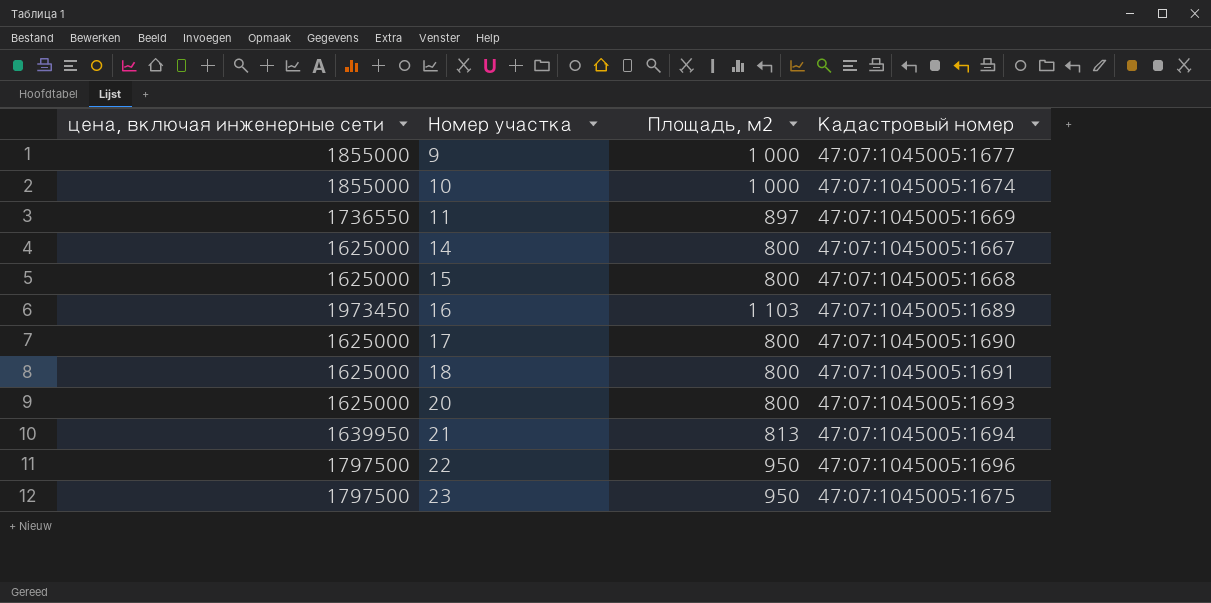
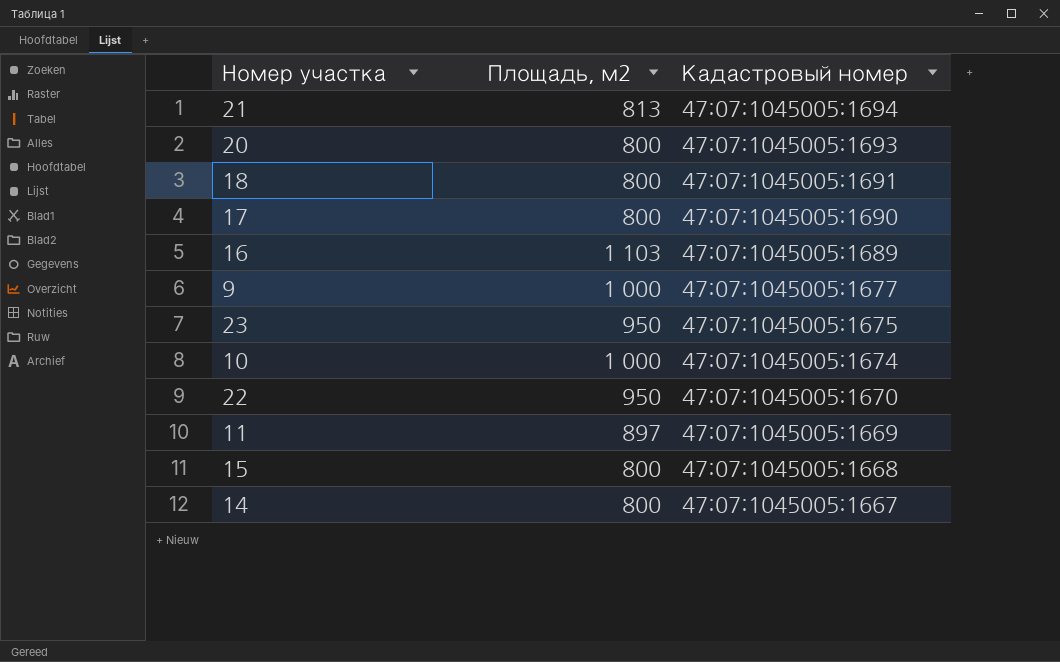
row order: Номер участка ascending -> Кадастровый номер descending
column цена, включая инженерные сети | position: 1 -> none
22 | Кадастровый номер: 47:07:1045005:1696 -> 47:07:1045005:1670

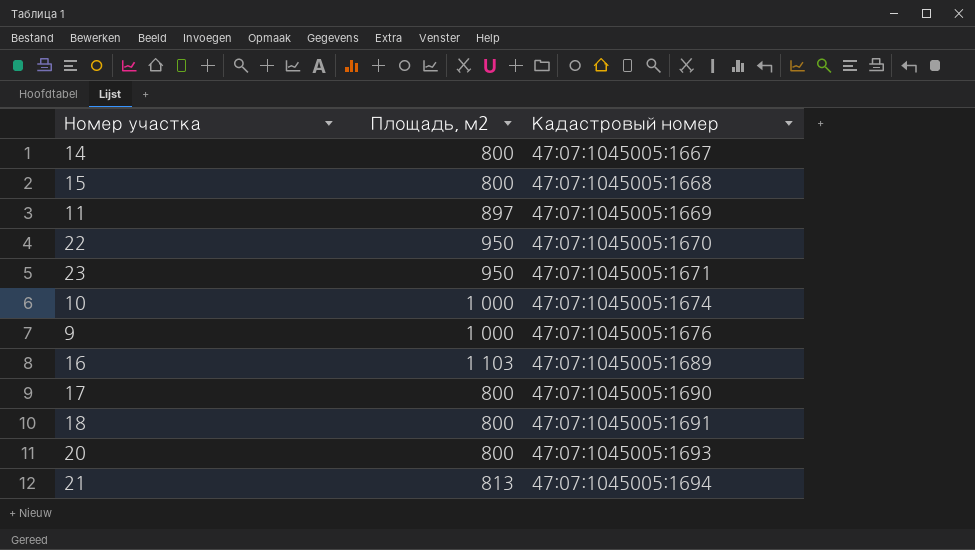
row order: Кадастровый номер descending -> Кадастровый номер ascending
23 | Кадастровый номер: 47:07:1045005:1675 -> 47:07:1045005:1671
9 | Кадастровый номер: 47:07:1045005:1677 -> 47:07:1045005:1676

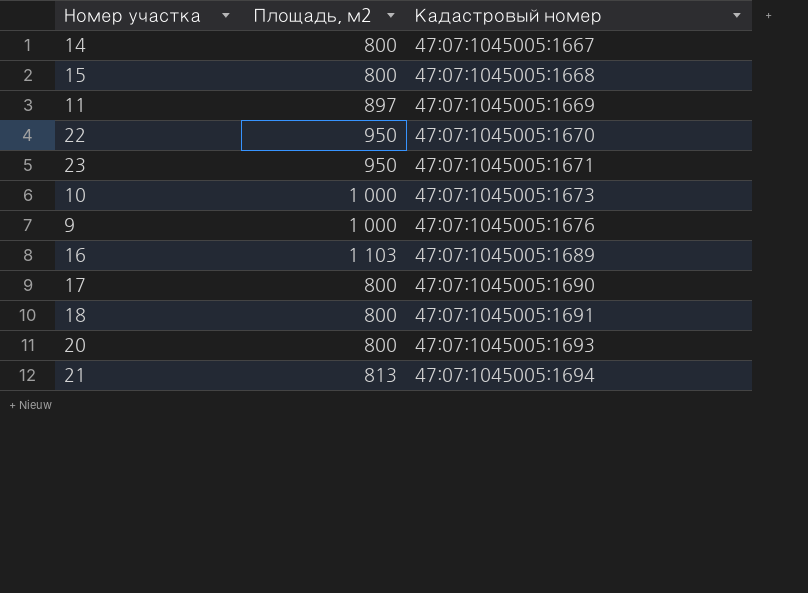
10 | Кадастровый номер: 47:07:1045005:1674 -> 47:07:1045005:1673

